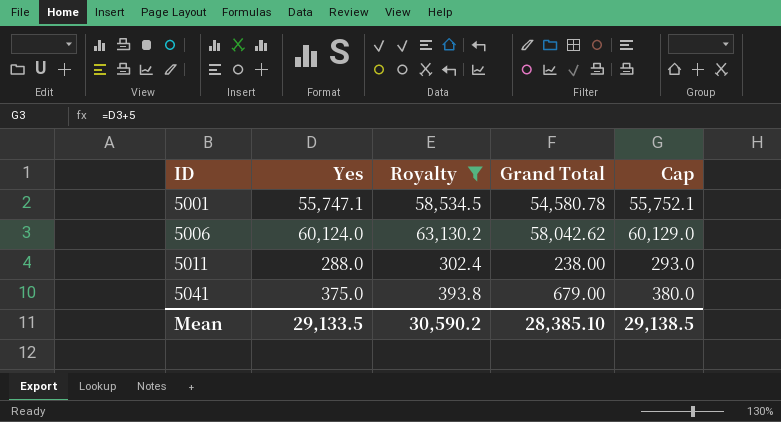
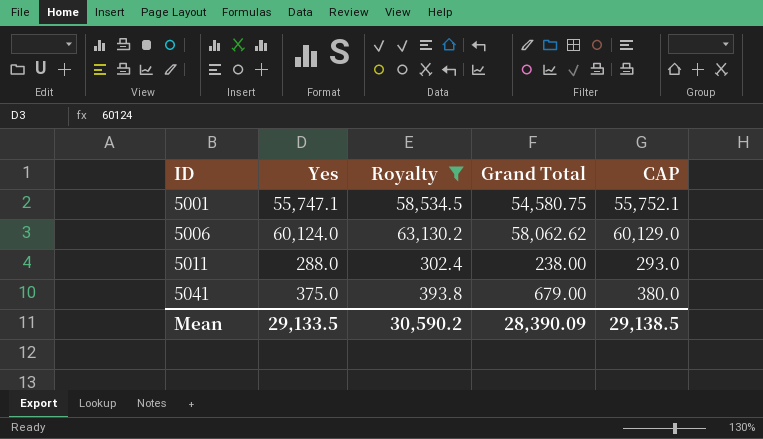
column name: Cap -> CAP
5001 | Grand Total: 54,580.78 -> 54,580.75
5006 | Grand Total: 58,042.62 -> 58,062.62
Mean | Grand Total: 28,385.10 -> 28,390.09

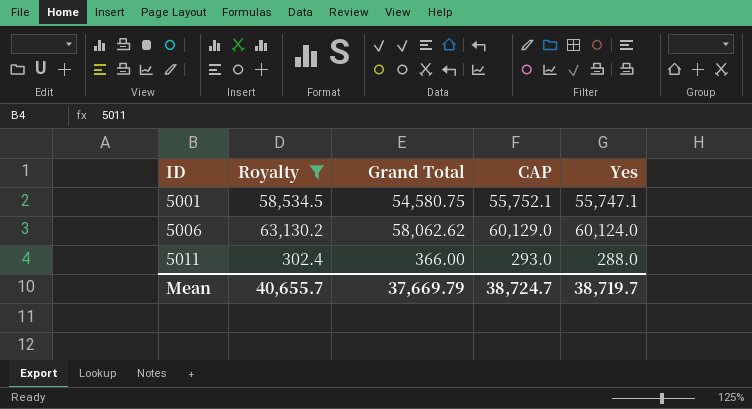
column Yes | position: 2 -> 5
row 5041: 375.0 | 393.8 | 679.00 | 380.0 -> none
5011 | Grand Total: 238.00 -> 366.00
Mean | Royalty: 30,590.2 -> 40,655.7
Mean | Grand Total: 28,390.09 -> 37,669.79
Mean | CAP: 29,138.5 -> 38,724.7
Mean | Yes: 29,133.5 -> 38,719.7

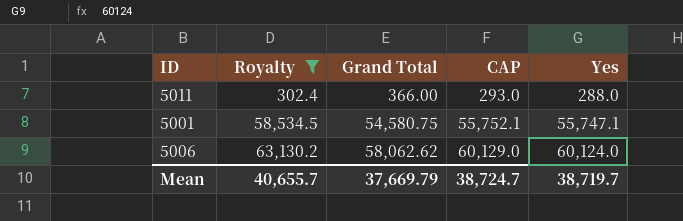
row order: ID ascending -> Royalty ascending

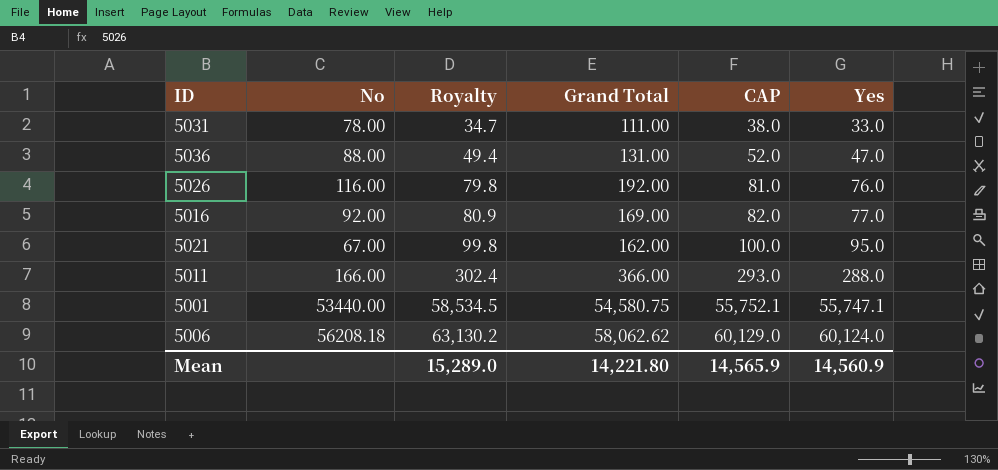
filter: Royalty >= 302.4 -> none
column No | position: none -> 2
Mean | Royalty: 40,655.7 -> 15,289.0
Mean | Grand Total: 37,669.79 -> 14,221.80
Mean | CAP: 38,724.7 -> 14,565.9
Mean | Yes: 38,719.7 -> 14,560.9

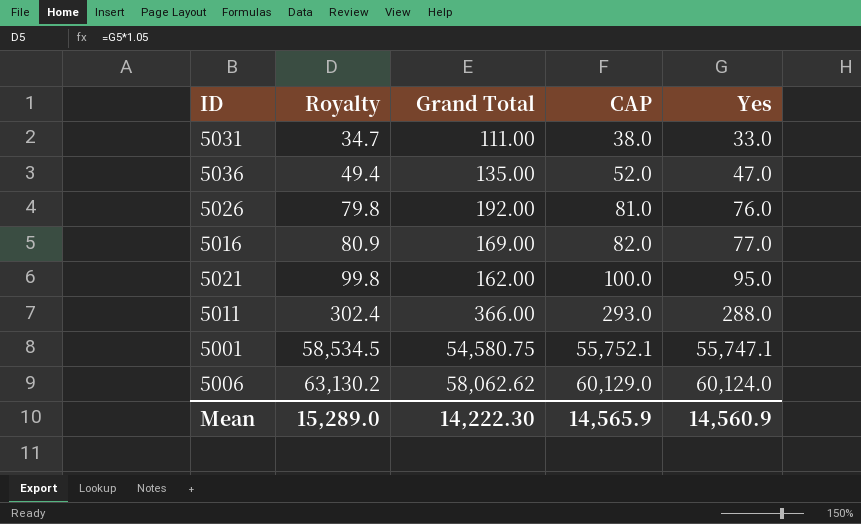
column No | position: 2 -> none
5036 | Grand Total: 131.00 -> 135.00
Mean | Grand Total: 14,221.80 -> 14,222.30

